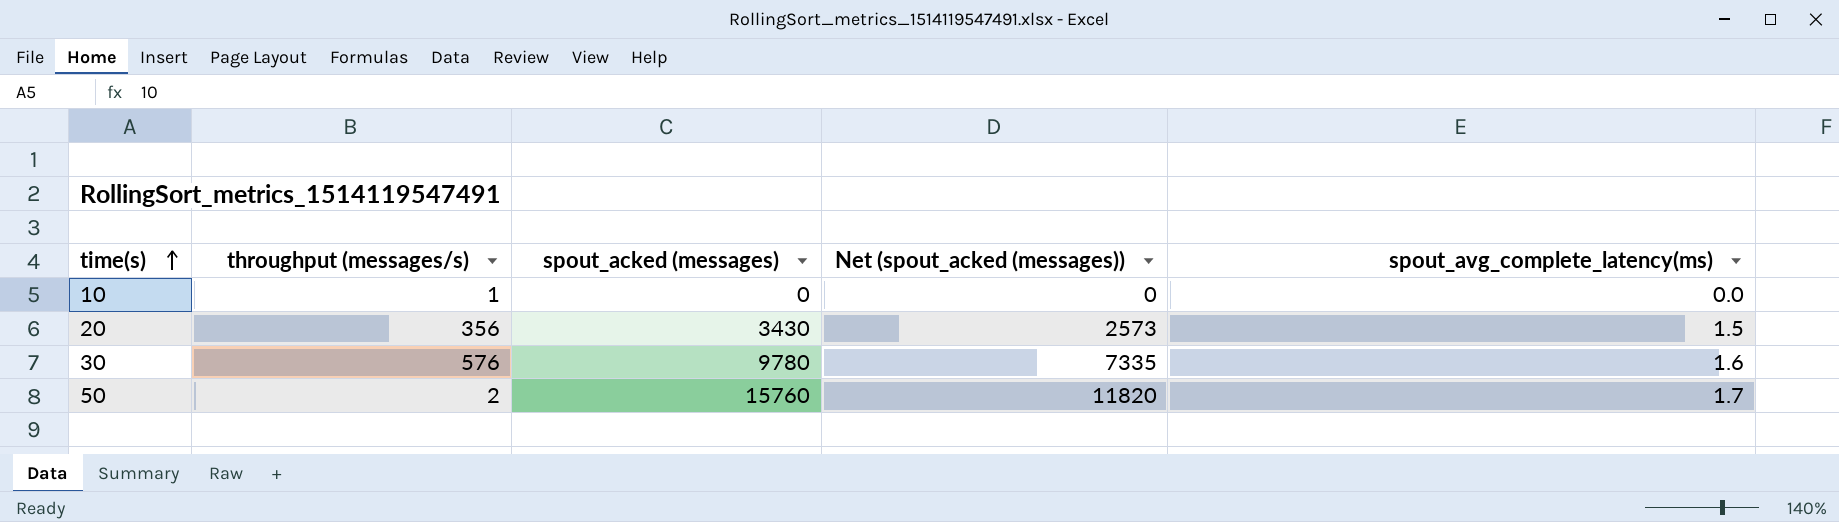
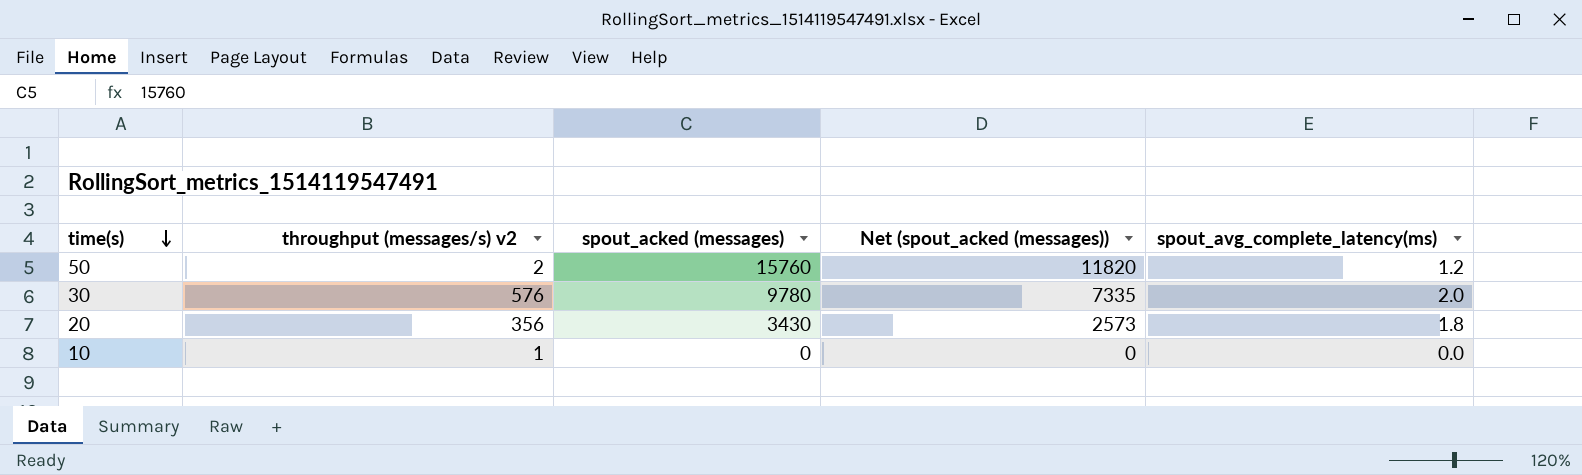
row order: time(s) ascending -> time(s) descending
column name: throughput (messages/s) -> throughput (messages/s) v2
50 | spout_avg_complete_latency(ms): 1.7 -> 1.2
30 | spout_avg_complete_latency(ms): 1.6 -> 2.0
20 | spout_avg_complete_latency(ms): 1.5 -> 1.8

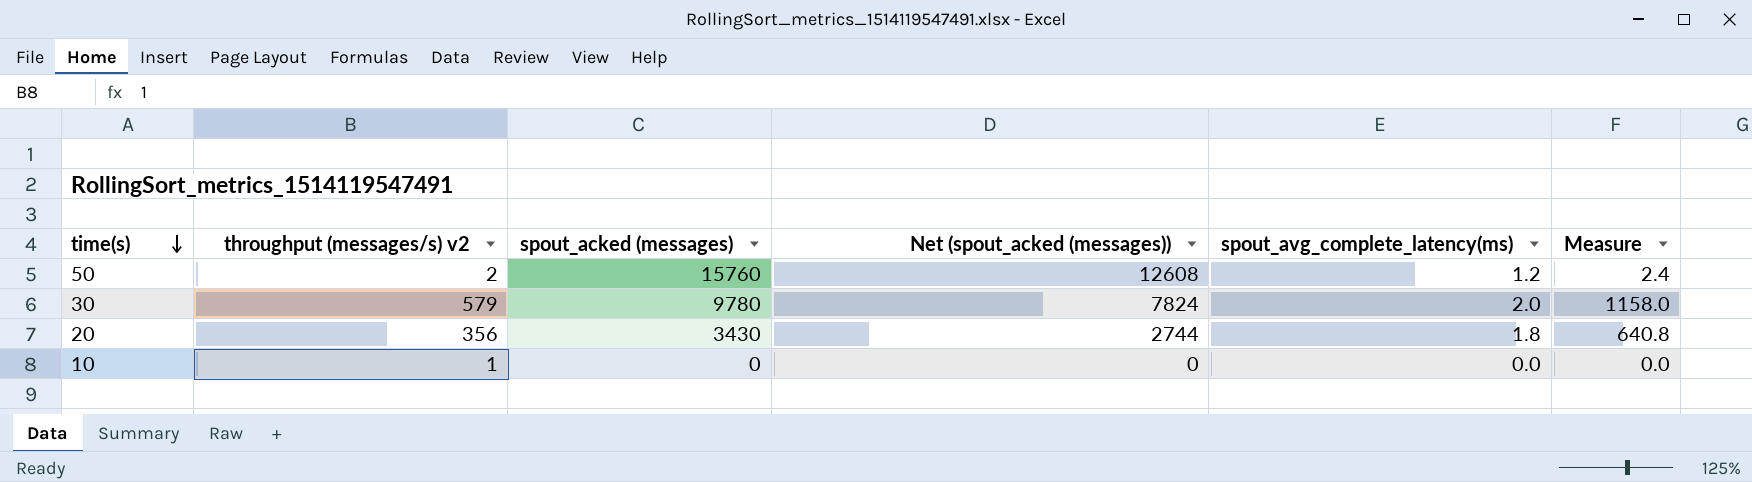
column Net (spout_acked (messages)) | formula: [spout_acked (messages)] * 0.75 -> [spout_acked (messages)] * 0.8
column Measure | formula: none -> [throughput (messages/s) v2] * [spout_avg_complete_latency(ms)]
30 | throughput (messages/s) v2: 576 -> 579

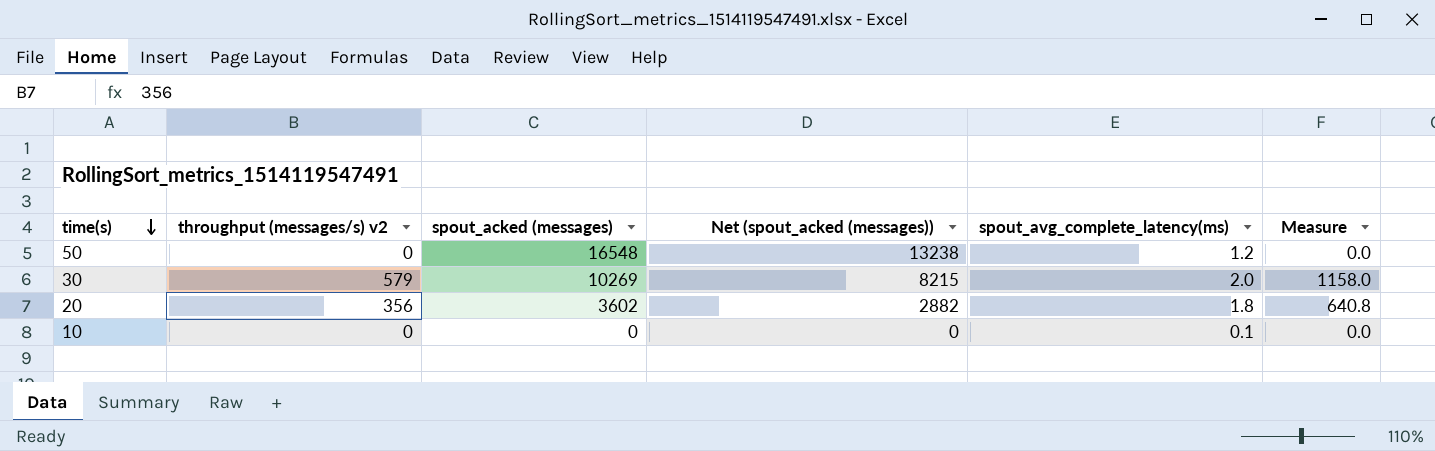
50 | throughput (messages/s) v2: 2 -> 0
50 | spout_acked (messages): 15760 -> 16548
50 | Net (spout_acked (messages)): 12608 -> 13238
50 | Measure: 2.4 -> 0.0
30 | spout_acked (messages): 9780 -> 10269
30 | Net (spout_acked (messages)): 7824 -> 8215
20 | spout_acked (messages): 3430 -> 3602
20 | Net (spout_acked (messages)): 2744 -> 2882
10 | throughput (messages/s) v2: 1 -> 0
10 | spout_avg_complete_latency(ms): 0.0 -> 0.1

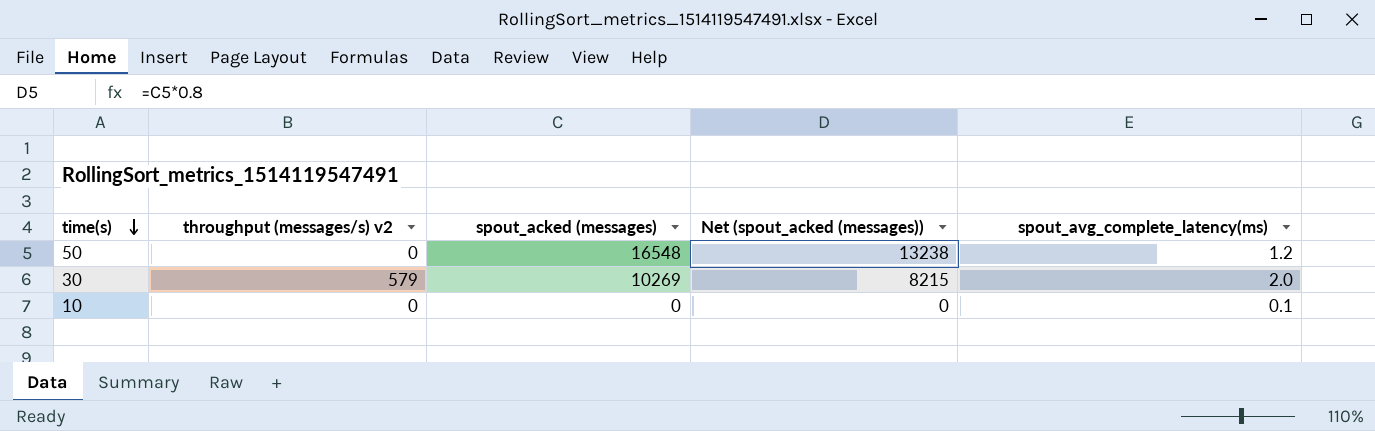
column Measure | formula: [throughput (messages/s) v2] * [spout_avg_complete_latency(ms)] -> none
row 20: 356 | 3602 | 2882 | 1.8 | 640.8 -> none

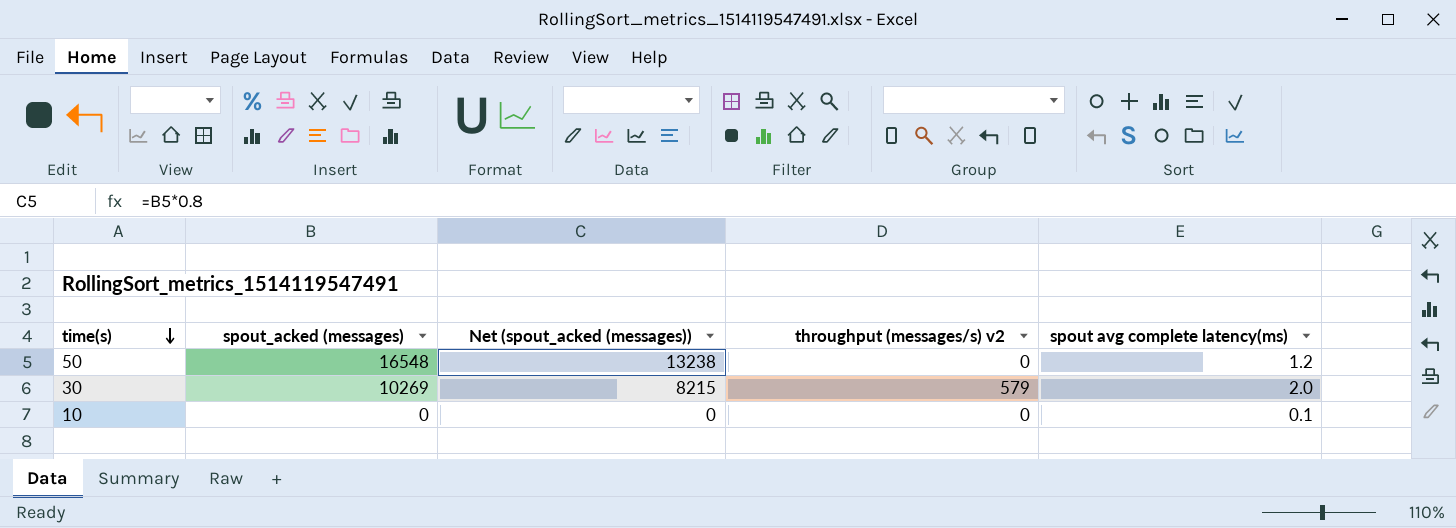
column throughput (messages/s) v2 | position: 2 -> 4
column name: spout_avg_complete_latency(ms) -> spout avg complete latency(ms)

